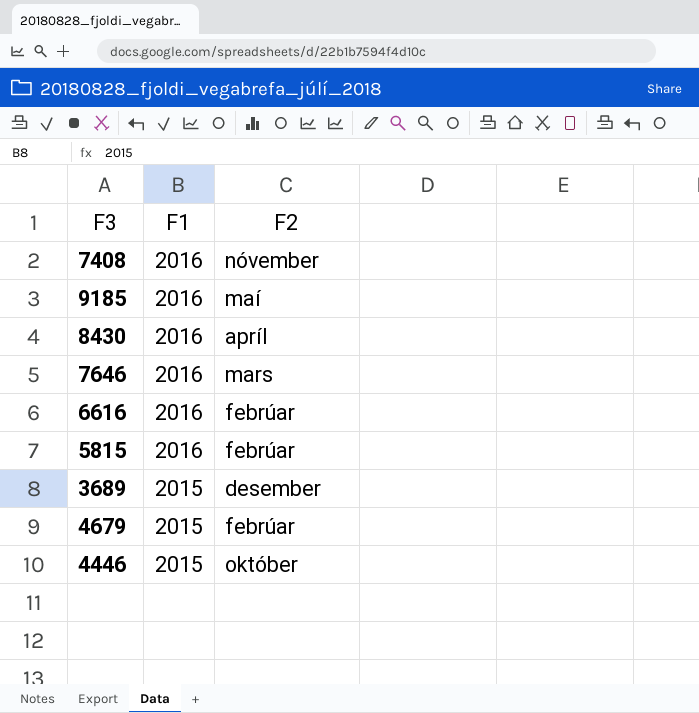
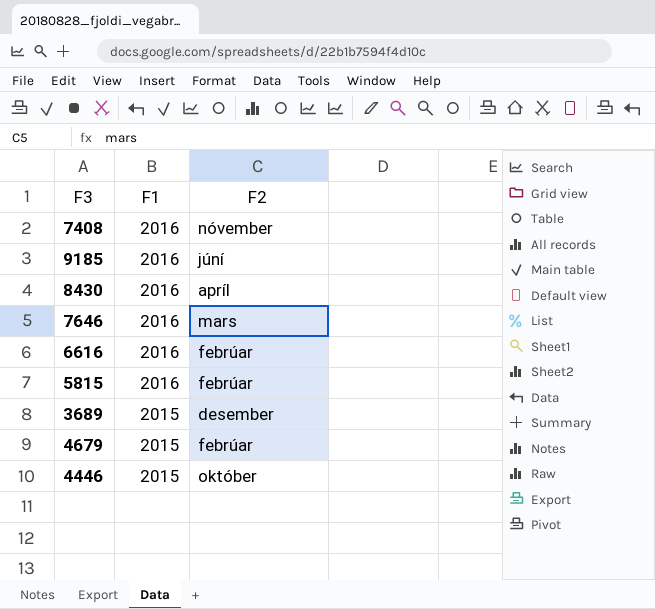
9185 | F2: maí -> júní

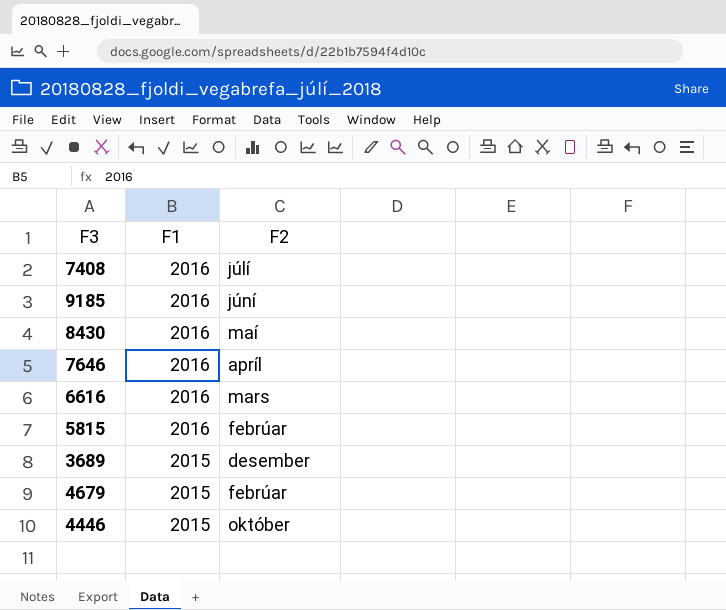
7408 | F2: nóvember -> júlí
8430 | F2: apríl -> maí
7646 | F2: mars -> apríl
6616 | F2: febrúar -> mars

